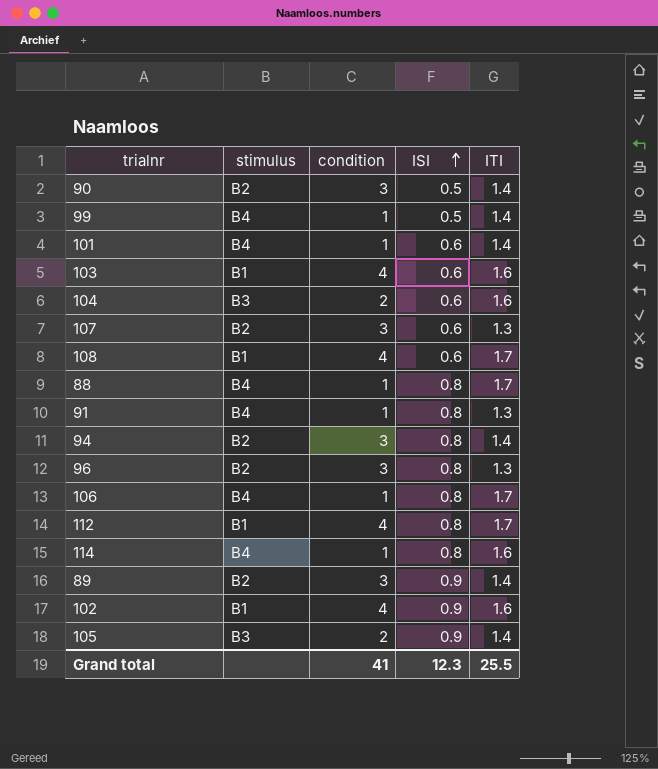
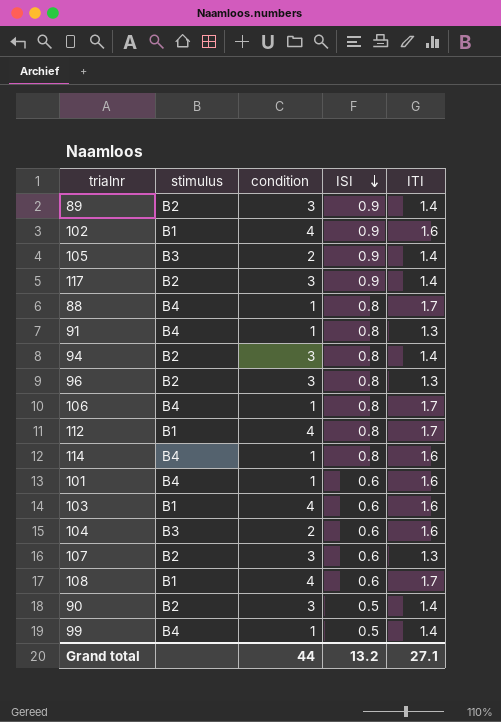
row order: ISI ascending -> ISI descending
row 117: none -> B2 | 3 | 0.9 | 1.4
101 | ITI: 1.4 -> 1.6
Grand total | condition: 41 -> 44
Grand total | ISI: 12.3 -> 13.2
Grand total | ITI: 25.5 -> 27.1

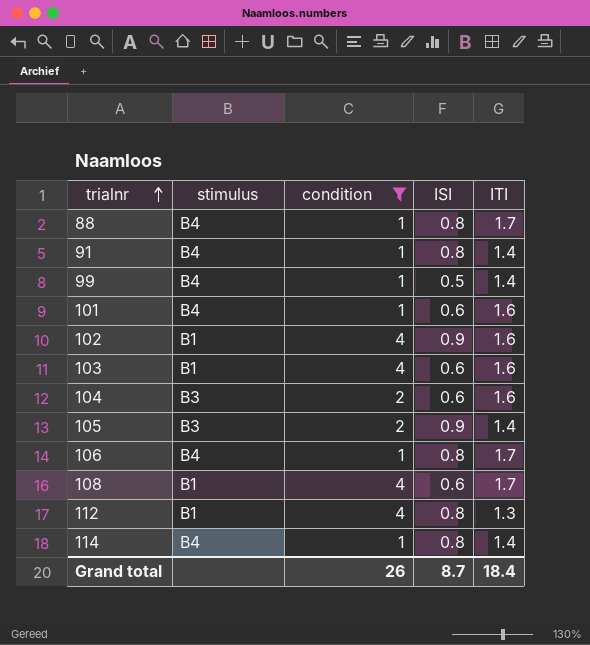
filter: none -> condition != 3
row order: ISI descending -> trialnr ascending
91 | ITI: 1.3 -> 1.4
112 | ITI: 1.7 -> 1.3
114 | ITI: 1.6 -> 1.4
Grand total | condition: 44 -> 26
Grand total | ISI: 13.2 -> 8.7
Grand total | ITI: 27.1 -> 18.4

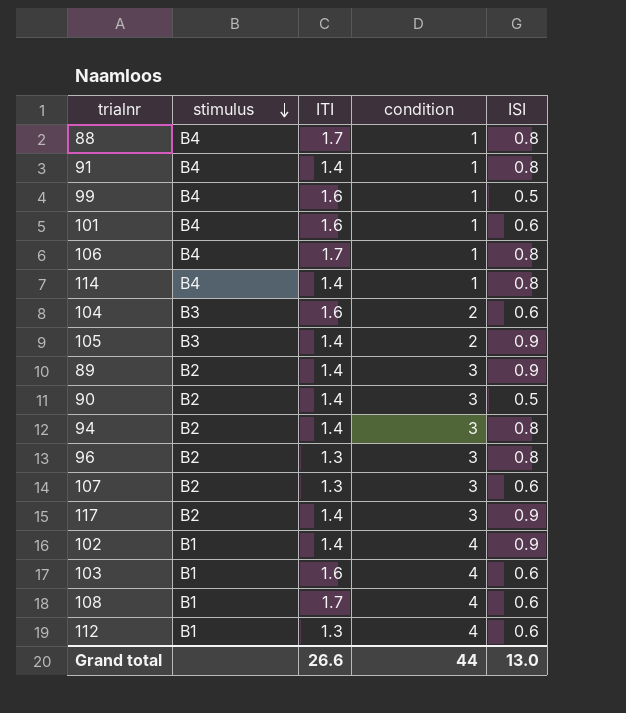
filter: condition != 3 -> none
row order: trialnr ascending -> stimulus descending
column ITI | position: 5 -> 3
99 | ITI: 1.4 -> 1.6
102 | ITI: 1.6 -> 1.4
112 | ISI: 0.8 -> 0.6
Grand total | ITI: 18.4 -> 26.6
Grand total | condition: 26 -> 44
Grand total | ISI: 8.7 -> 13.0

